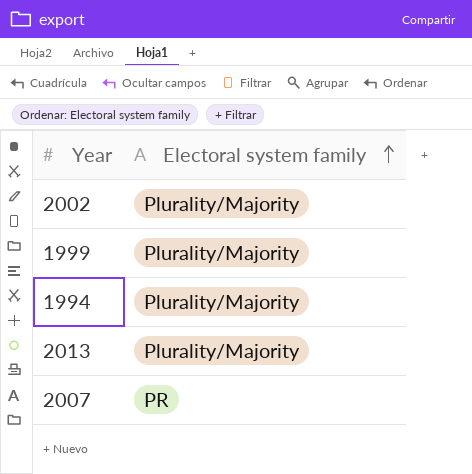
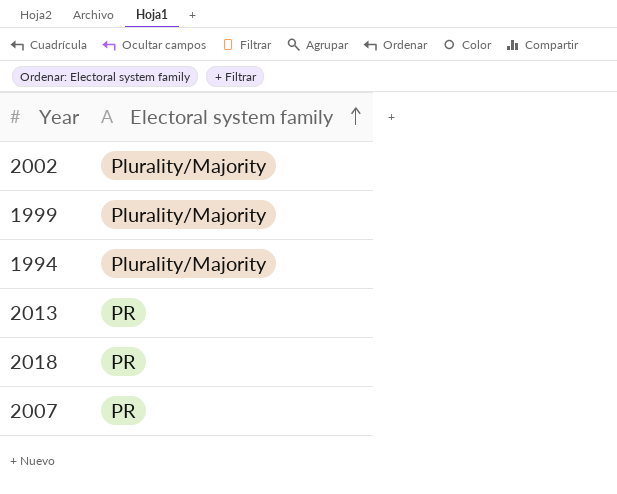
2013 | Electoral system family: Plurality/Majority -> PR
row 2018: none -> PR

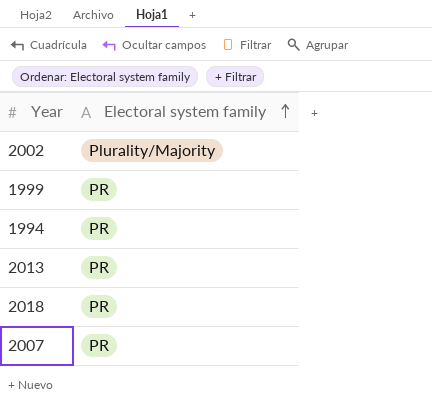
1999 | Electoral system family: Plurality/Majority -> PR
1994 | Electoral system family: Plurality/Majority -> PR

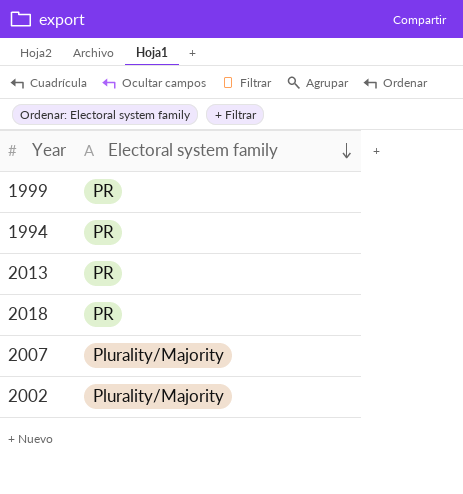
row order: Electoral system family ascending -> Electoral system family descending
2007 | Electoral system family: PR -> Plurality/Majority

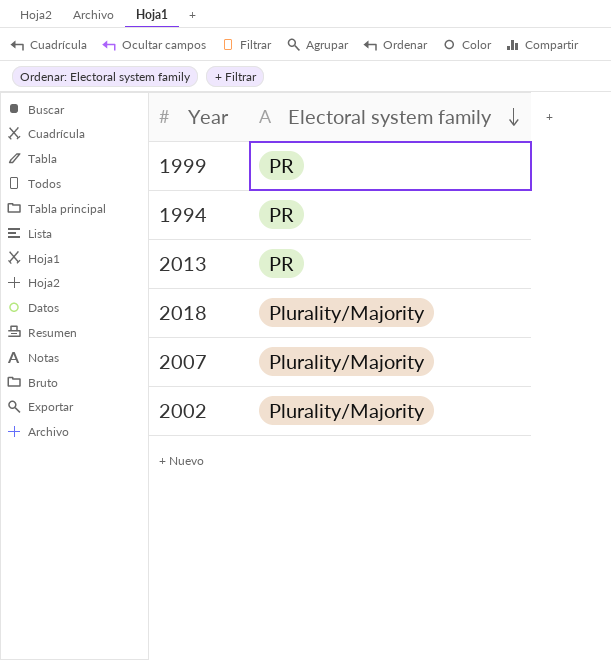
2018 | Electoral system family: PR -> Plurality/Majority

